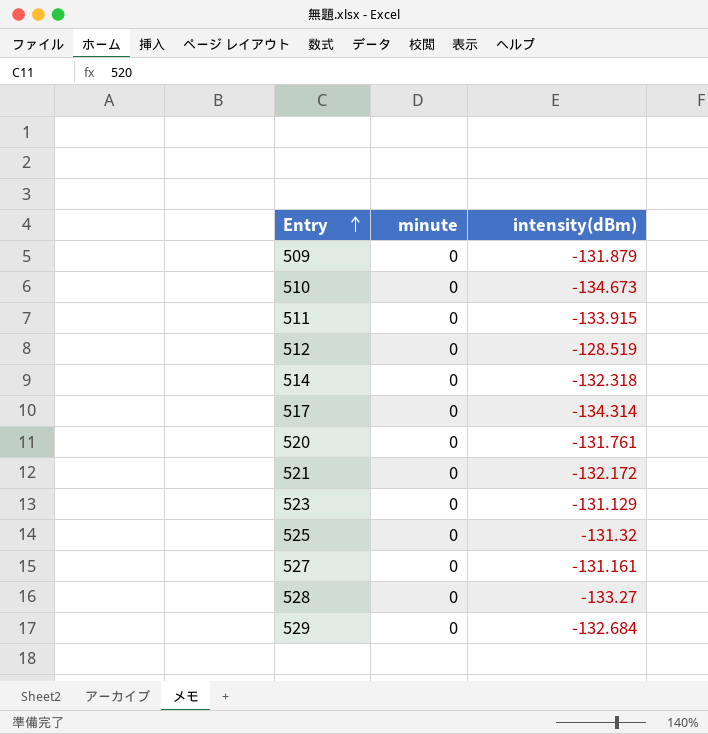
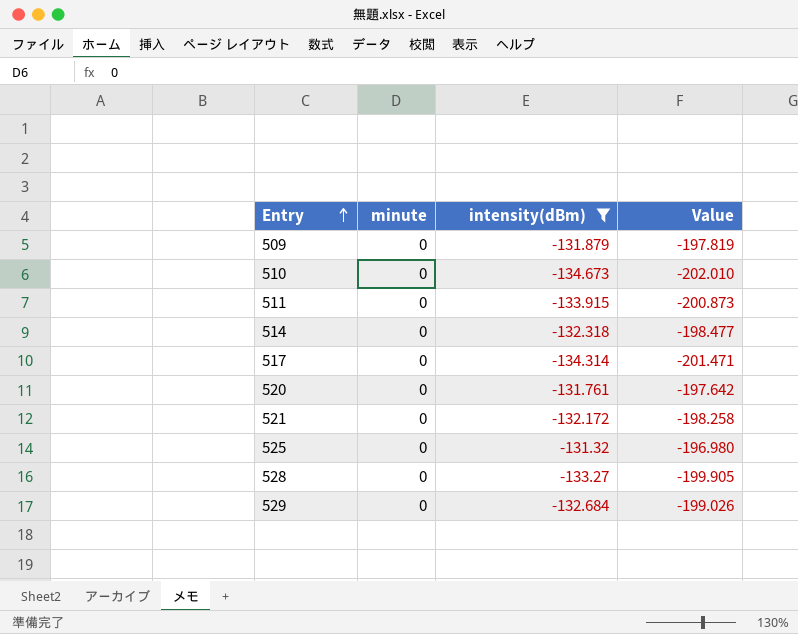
filter: none -> intensity(dBm) <= -131.32
column Value | formula: none -> [intensity(dBm)] * 1.5

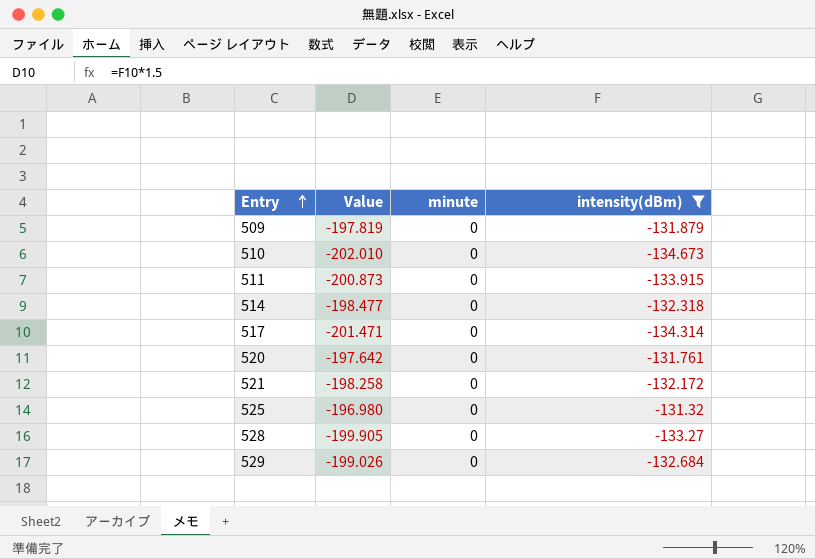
column Value | position: 4 -> 2

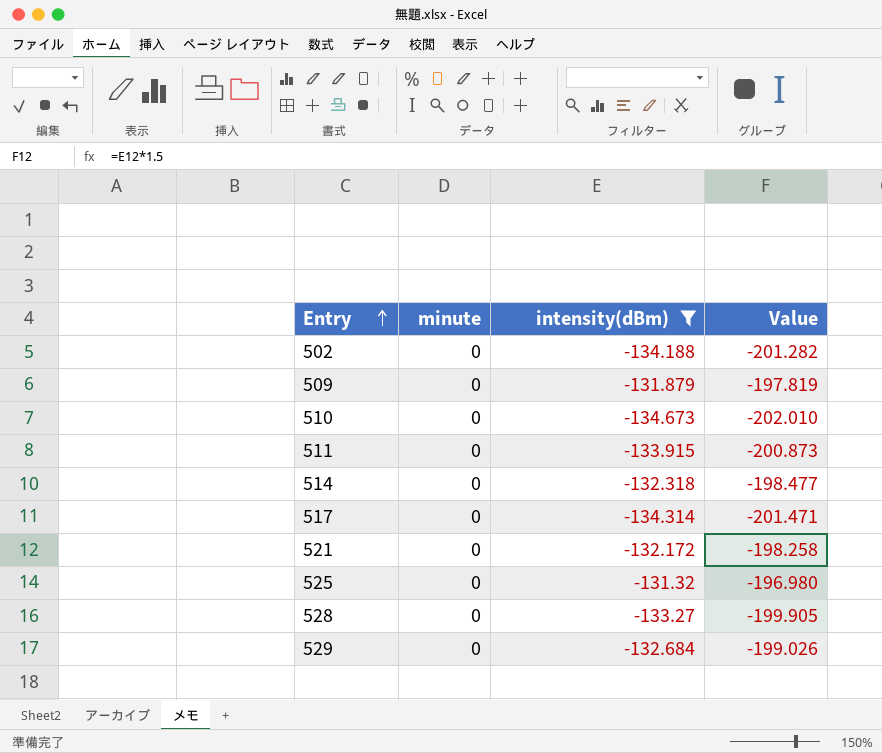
column Value | position: 2 -> 4
row 520: -197.642 | 0 | -131.761 -> none
row 502: none -> 0 | -134.188 | -201.282

